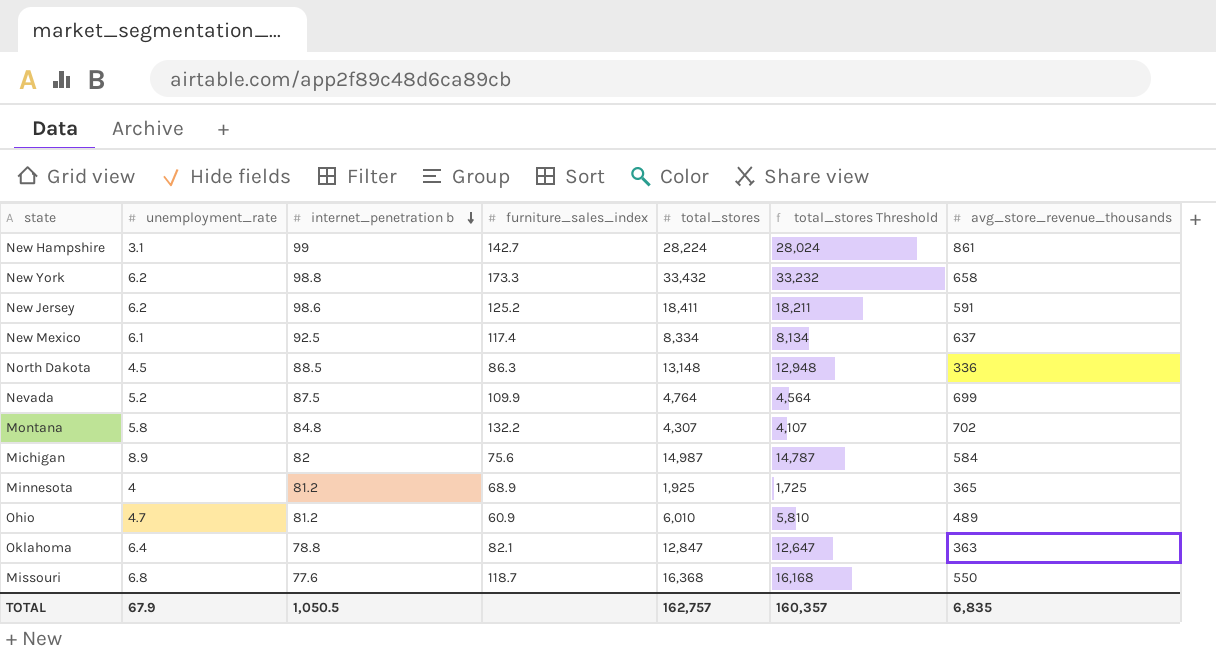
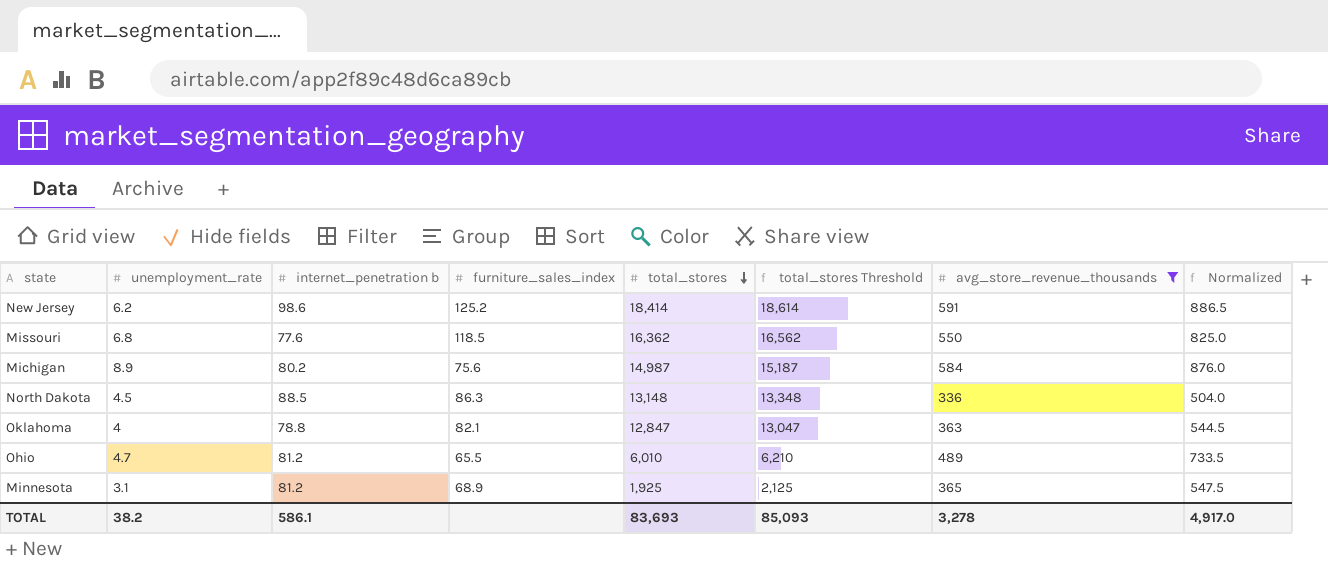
filter: none -> avg_store_revenue_thousands <= 591
row order: internet_penetration b descending -> total_stores descending
column total_stores Threshold | formula: [total_stores] - 200 -> [total_stores] + 200
column Normalized | formula: none -> [avg_store_revenue_thousands] * 1.5
New Jersey | total_stores: 18,411 -> 18,414
Missouri | furniture_sales_index: 118.7 -> 118.5
Missouri | total_stores: 16,368 -> 16,362
Michigan | internet_penetration b: 82 -> 80.2
Oklahoma | unemployment_rate: 6.4 -> 4
Ohio | furniture_sales_index: 60.9 -> 65.5
Minnesota | unemployment_rate: 4 -> 3.1
TOTAL | unemployment_rate: 67.9 -> 38.2
TOTAL | internet_penetration b: 1,050.5 -> 586.1
TOTAL | total_stores: 162,757 -> 83,693
TOTAL | total_stores Threshold: 160,357 -> 85,093
TOTAL | avg_store_revenue_thousands: 6,835 -> 3,278

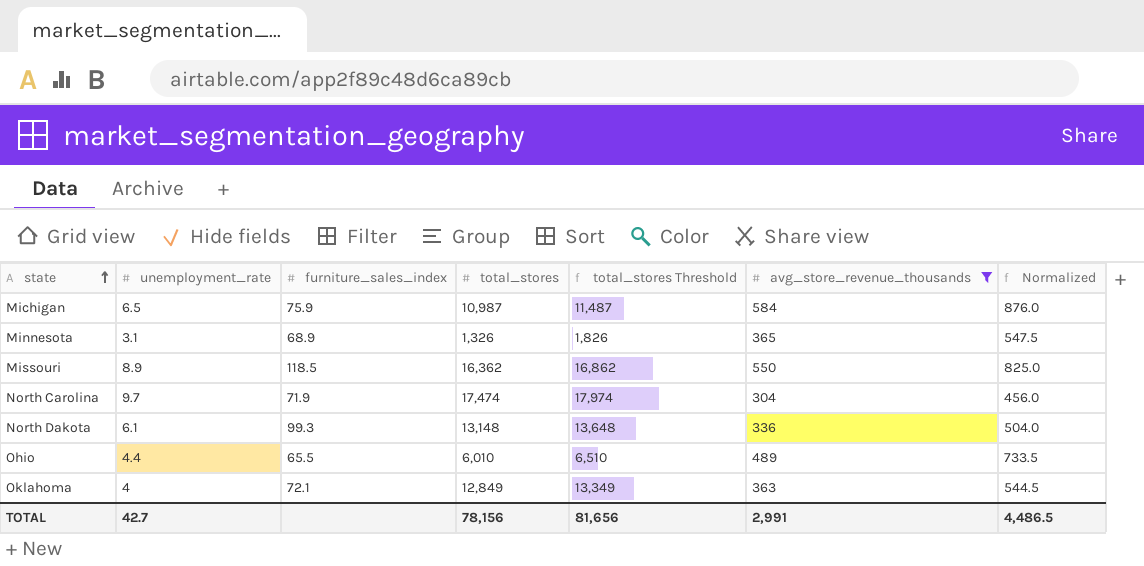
row order: total_stores descending -> state ascending
column internet_penetration b | position: 3 -> none
column total_stores Threshold | formula: [total_stores] + 200 -> [total_stores] + 500
row New Jersey: 6.2 | 98.6 | 125.2 | 18,414 | 18,614 | 591 | 886.5 -> none
Michigan | unemployment_rate: 8.9 -> 6.5
Michigan | furniture_sales_index: 75.6 -> 75.9
Michigan | total_stores: 14,987 -> 10,987
Minnesota | total_stores: 1,925 -> 1,326
Missouri | unemployment_rate: 6.8 -> 8.9
row North Carolina: none -> 9.7 | 71.9 | 17,474 | 17,974 | 304 | 456.0
North Dakota | unemployment_rate: 4.5 -> 6.1
North Dakota | furniture_sales_index: 86.3 -> 99.3
Ohio | unemployment_rate: 4.7 -> 4.4
Oklahoma | furniture_sales_index: 82.1 -> 72.1
Oklahoma | total_stores: 12,847 -> 12,849
TOTAL | unemployment_rate: 38.2 -> 42.7
TOTAL | total_stores: 83,693 -> 78,156
TOTAL | total_stores Threshold: 85,093 -> 81,656
TOTAL | avg_store_revenue_thousands: 3,278 -> 2,991
TOTAL | Normalized: 4,917.0 -> 4,486.5

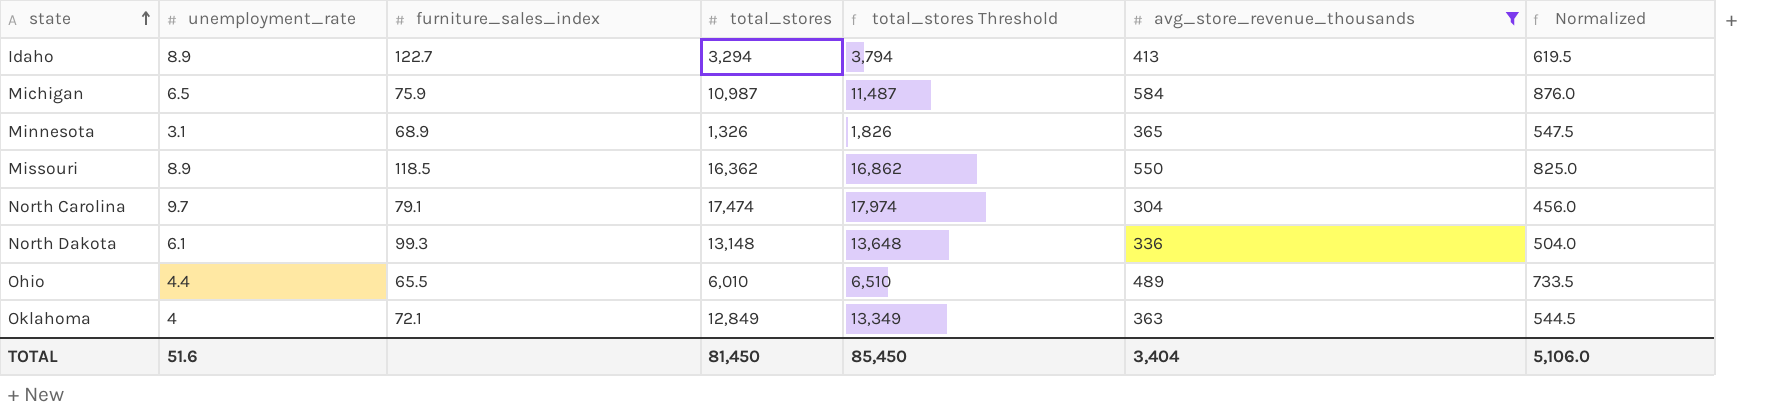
row Idaho: none -> 8.9 | 122.7 | 3,294 | 3,794 | 413 | 619.5
North Carolina | furniture_sales_index: 71.9 -> 79.1
TOTAL | unemployment_rate: 42.7 -> 51.6
TOTAL | total_stores: 78,156 -> 81,450
TOTAL | total_stores Threshold: 81,656 -> 85,450
TOTAL | avg_store_revenue_thousands: 2,991 -> 3,404
TOTAL | Normalized: 4,486.5 -> 5,106.0

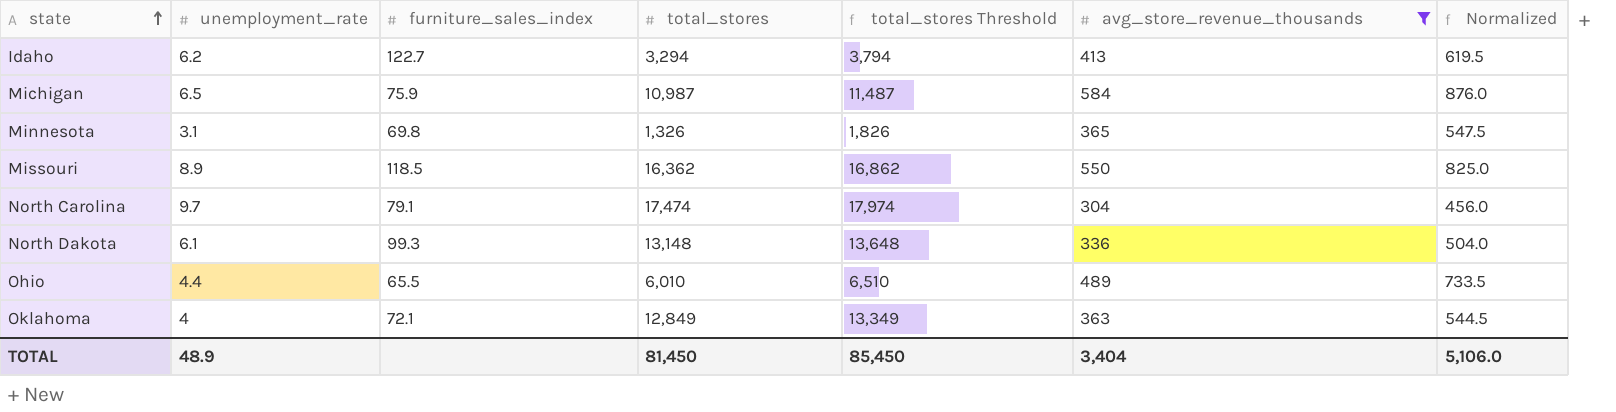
Idaho | unemployment_rate: 8.9 -> 6.2
Minnesota | furniture_sales_index: 68.9 -> 69.8
TOTAL | unemployment_rate: 51.6 -> 48.9

